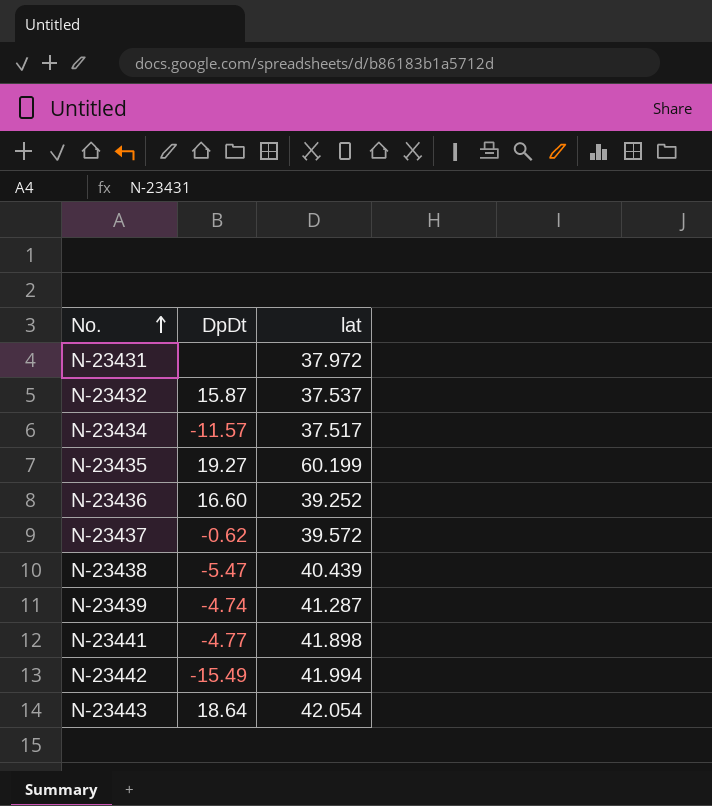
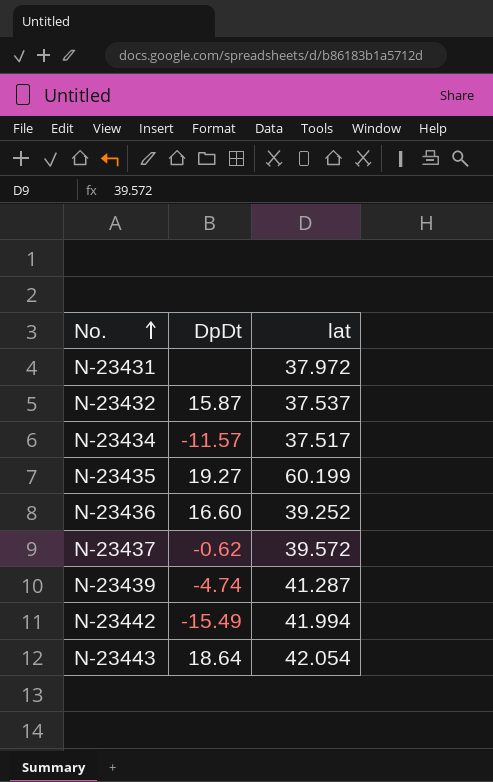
row N-23438: -5.47 | 40.439 -> none
row N-23441: -4.77 | 41.898 -> none

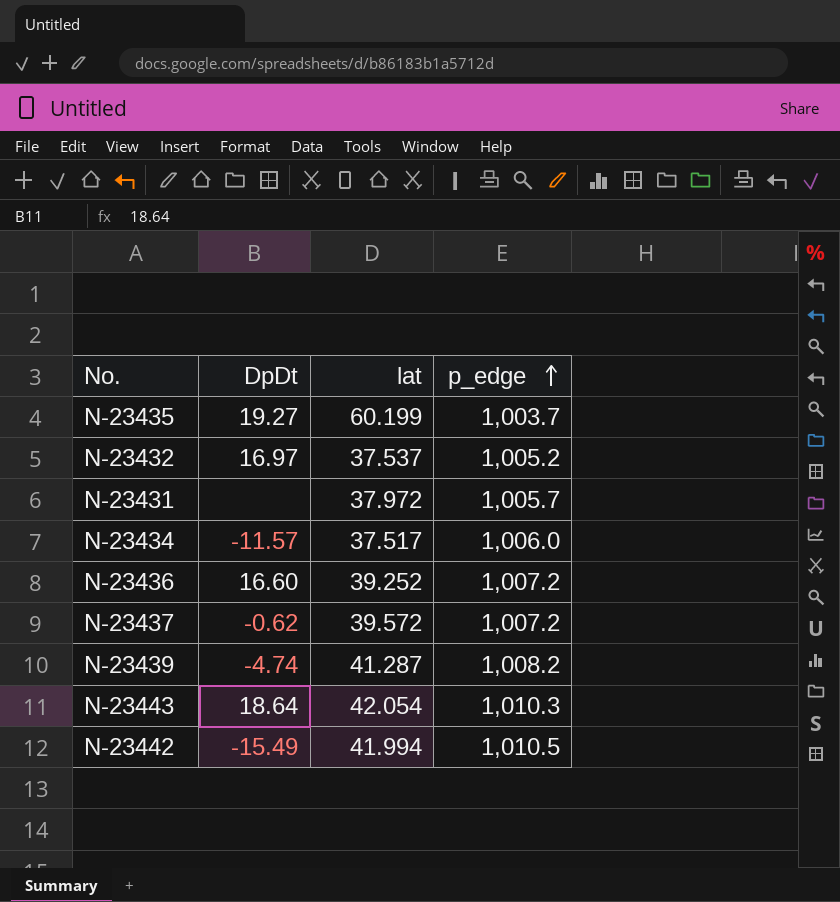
row order: No. ascending -> p_edge ascending
column p_edge | position: none -> 4
N-23432 | DpDt: 15.87 -> 16.97

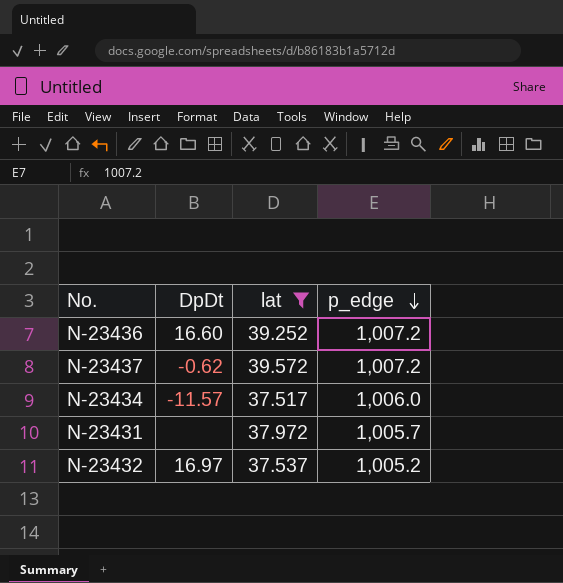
filter: none -> lat <= 39.572
row order: p_edge ascending -> p_edge descending

